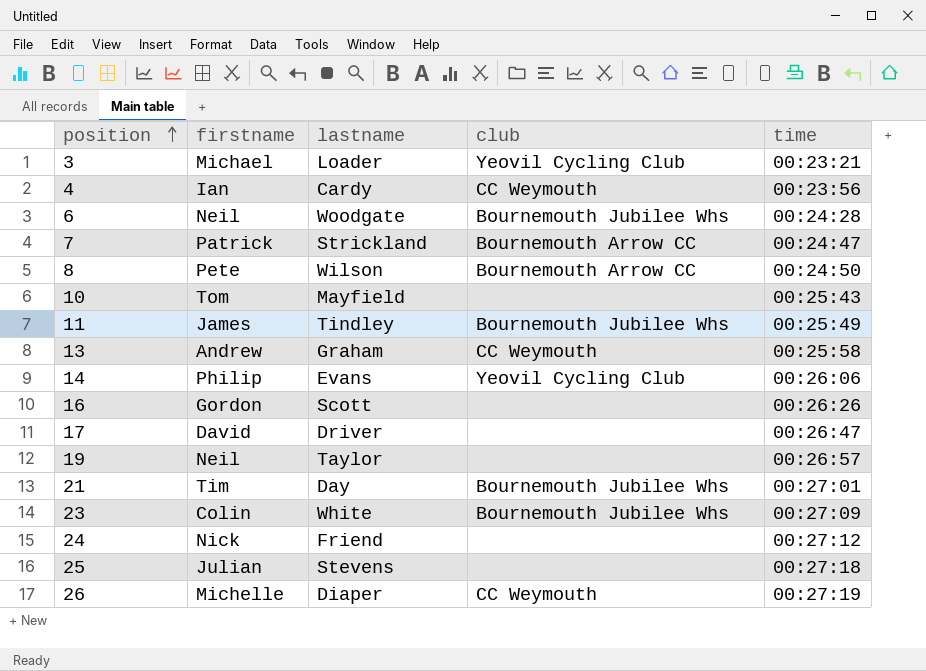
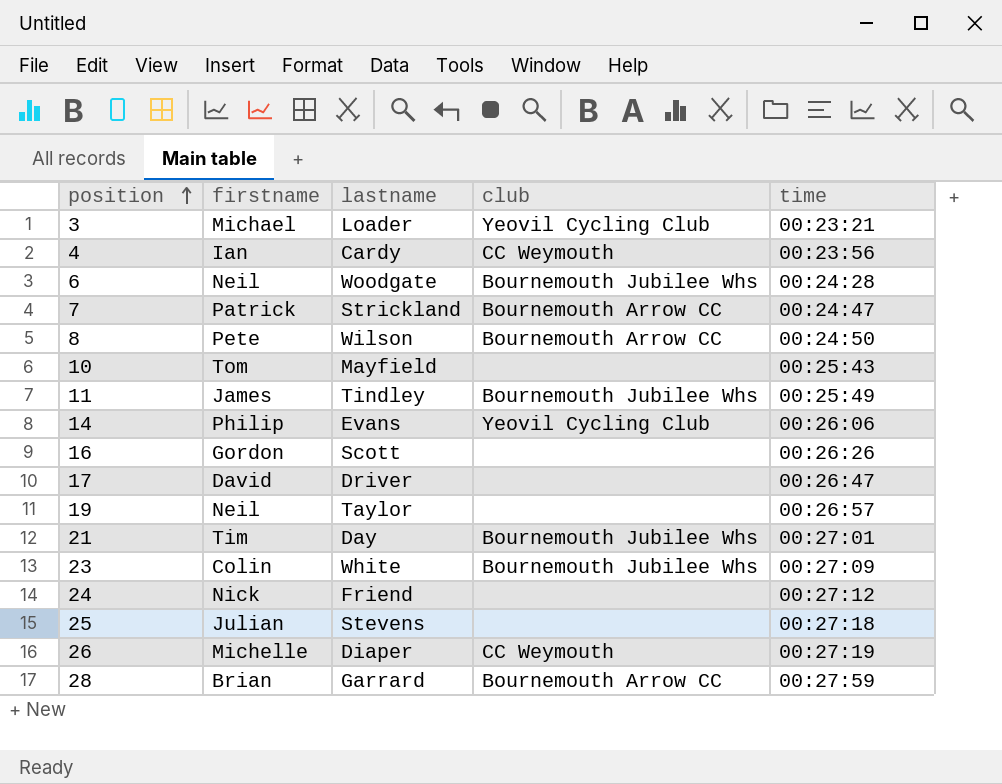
row 13: Andrew | Graham | CC Weymouth | 00:25:58 -> none
row 28: none -> Brian | Garrard | Bournemouth Arrow CC | 00:27:59

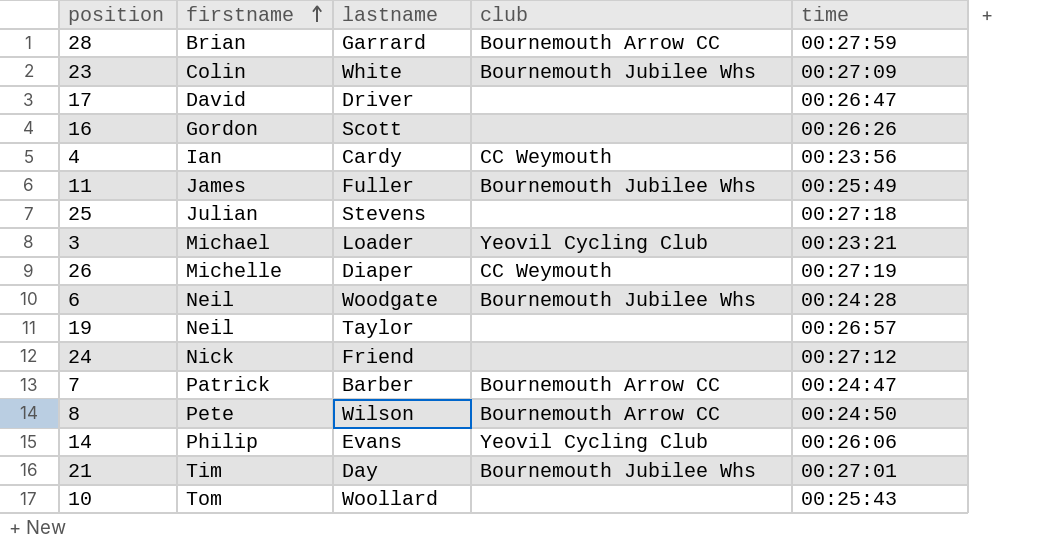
row order: position ascending -> firstname ascending
11 | lastname: Tindley -> Fuller
7 | lastname: Strickland -> Barber
10 | lastname: Mayfield -> Woollard

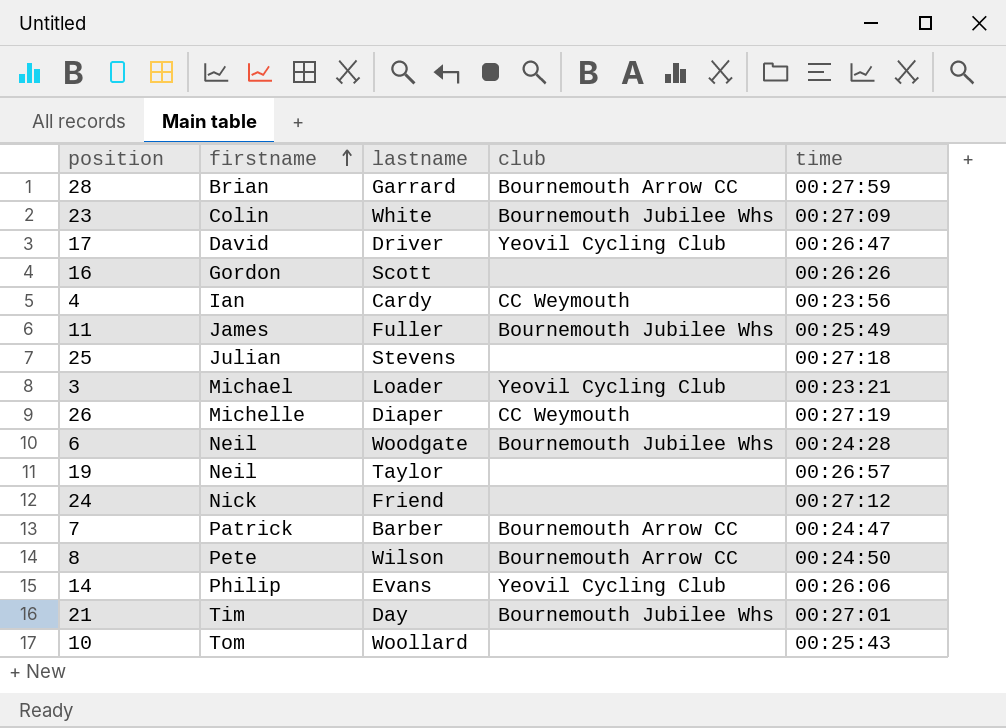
17 | club: none -> Yeovil Cycling Club

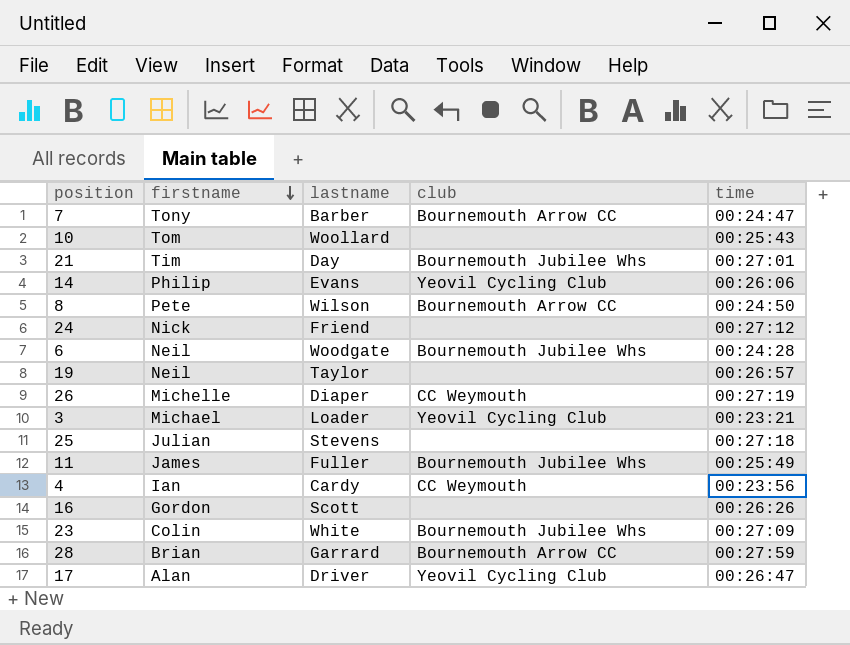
row order: firstname ascending -> firstname descending
7 | firstname: Patrick -> Tony
17 | firstname: David -> Alan

